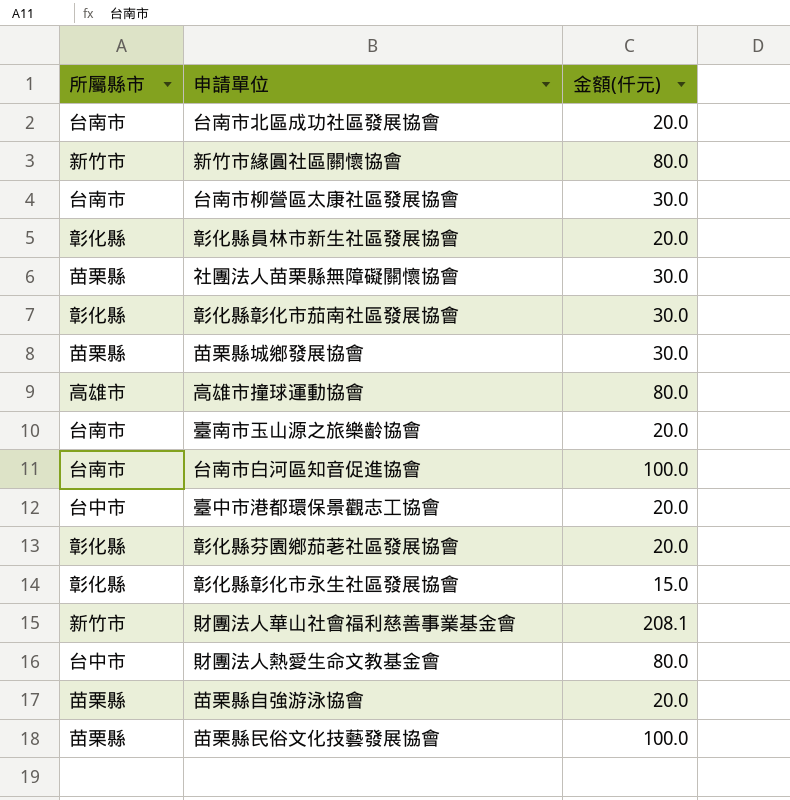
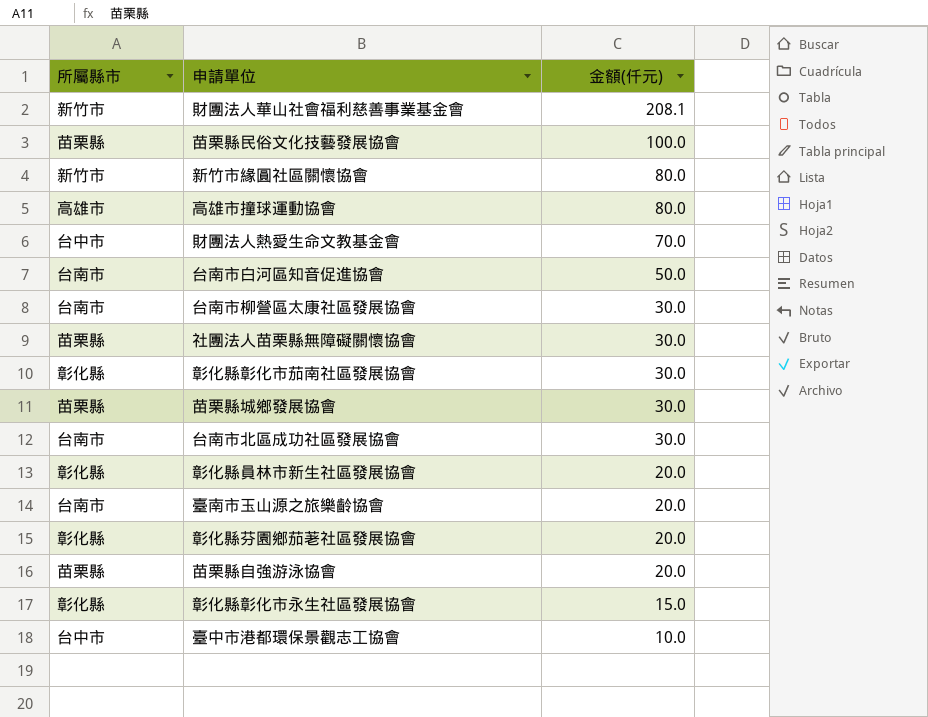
row order: none -> 金額(仟元) descending
財團法人熱愛生命文教基金會 | 金額(仟元): 80.0 -> 70.0
台南市白河區知音促進協會 | 金額(仟元): 100.0 -> 50.0
台南市北區成功社區發展協會 | 金額(仟元): 20.0 -> 30.0
臺中市港都環保景觀志工協會 | 金額(仟元): 20.0 -> 10.0

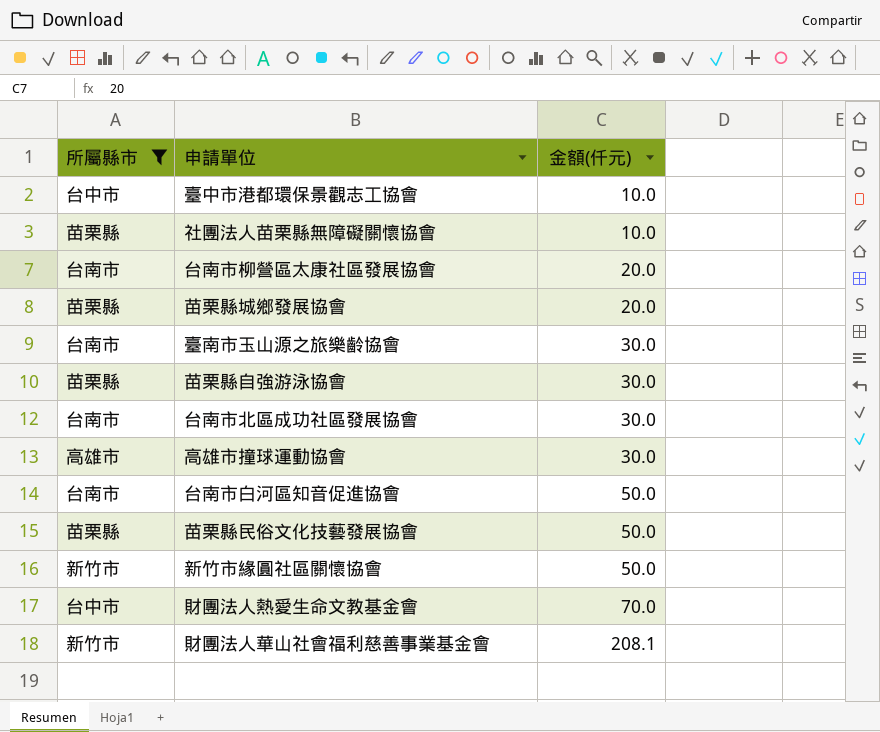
filter: none -> 所屬縣市 != 彰化縣
row order: 金額(仟元) descending -> 金額(仟元) ascending
社團法人苗栗縣無障礙關懷協會 | 金額(仟元): 30.0 -> 10.0
台南市柳營區太康社區發展協會 | 金額(仟元): 30.0 -> 20.0
苗栗縣城鄉發展協會 | 金額(仟元): 30.0 -> 20.0
臺南市玉山源之旅樂齡協會 | 金額(仟元): 20.0 -> 30.0
苗栗縣自強游泳協會 | 金額(仟元): 20.0 -> 30.0
高雄市撞球運動協會 | 金額(仟元): 80.0 -> 30.0
苗栗縣民俗文化技藝發展協會 | 金額(仟元): 100.0 -> 50.0
新竹市緣圓社區關懷協會 | 金額(仟元): 80.0 -> 50.0

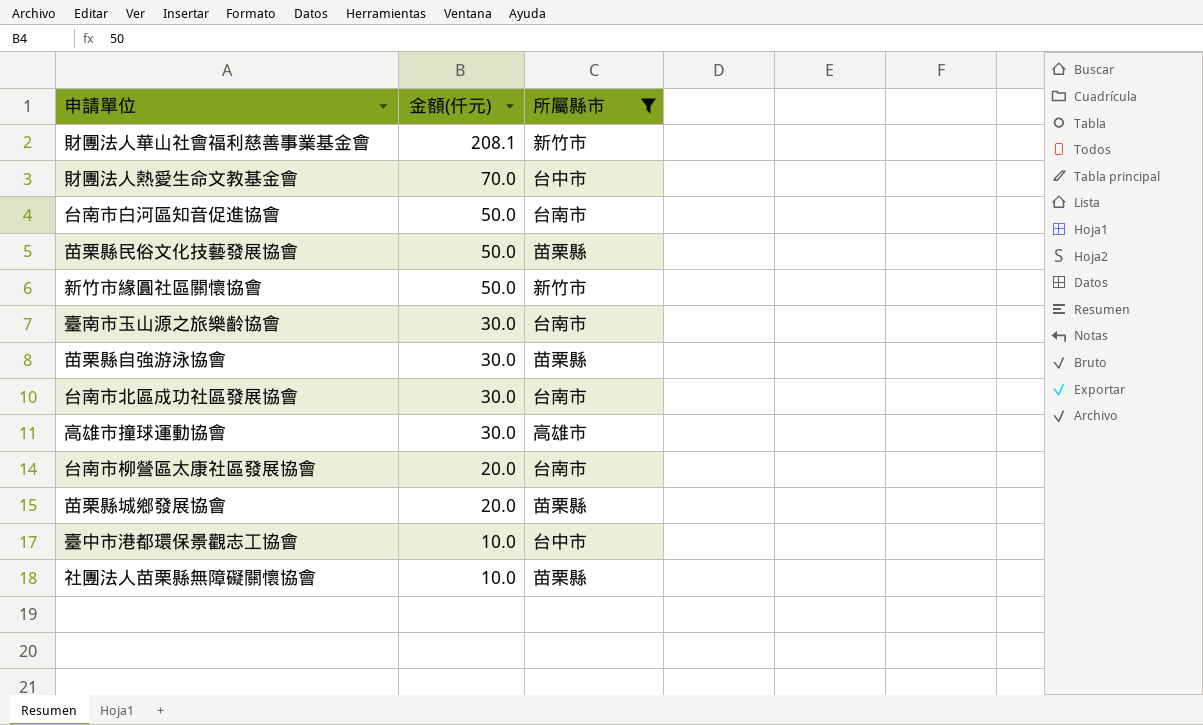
row order: 金額(仟元) ascending -> 金額(仟元) descending
column 所屬縣市 | position: 1 -> 3

